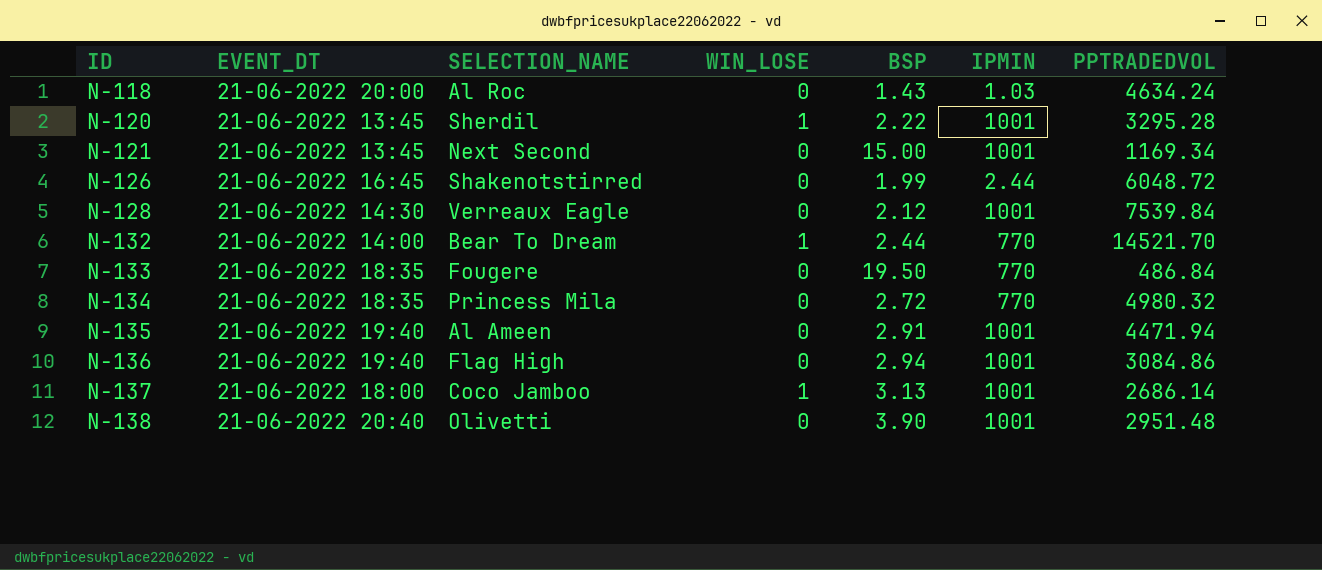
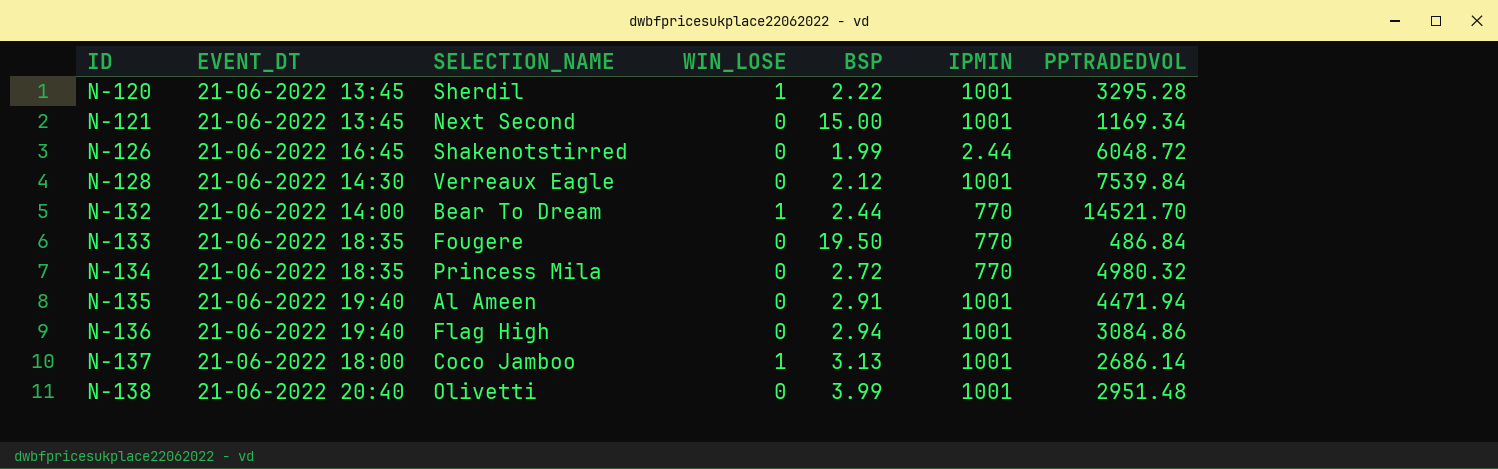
row N-118: 21-06-2022 20:00 | Al Roc | 0 | 1.43 | 1.03 | 4634.24 -> none
N-138 | BSP: 3.90 -> 3.99

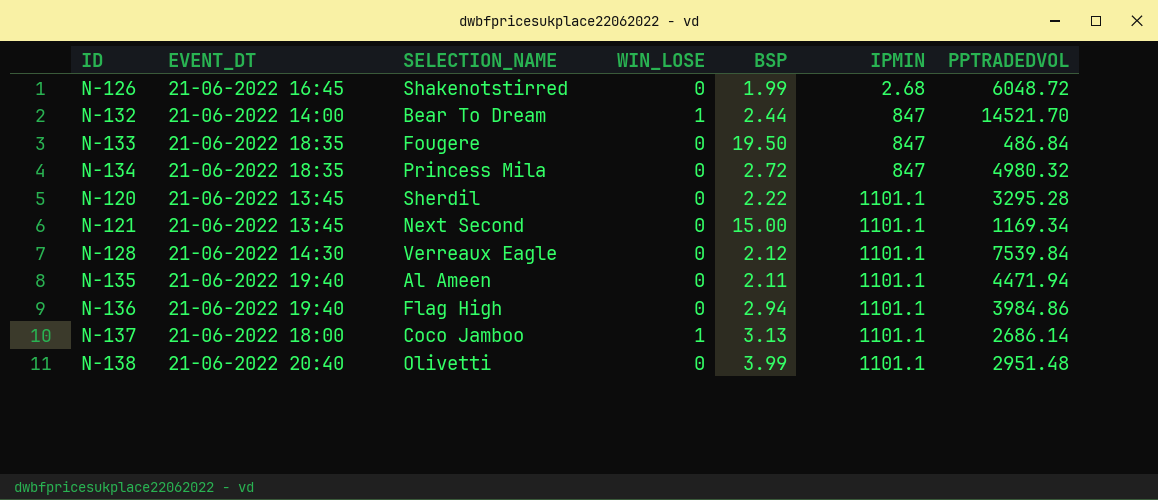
row order: ID ascending -> IPMIN ascending
N-126 | IPMIN: 2.44 -> 2.68
N-132 | IPMIN: 770 -> 847
N-133 | IPMIN: 770 -> 847
N-134 | IPMIN: 770 -> 847
N-120 | WIN_LOSE: 1 -> 0
N-120 | IPMIN: 1001 -> 1101.1
N-121 | IPMIN: 1001 -> 1101.1
N-128 | IPMIN: 1001 -> 1101.1
N-135 | BSP: 2.91 -> 2.11
N-135 | IPMIN: 1001 -> 1101.1
N-136 | IPMIN: 1001 -> 1101.1
N-136 | PPTRADEDVOL: 3084.86 -> 3984.86
N-137 | IPMIN: 1001 -> 1101.1
N-138 | IPMIN: 1001 -> 1101.1

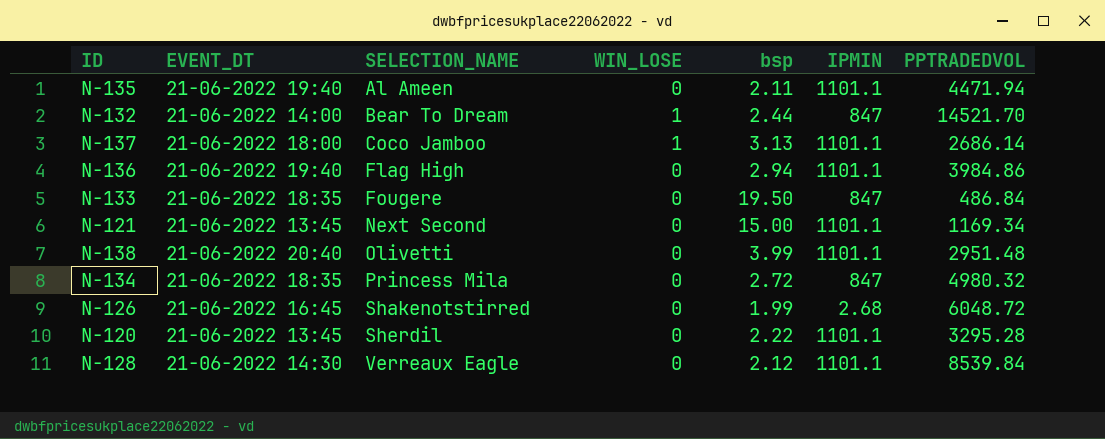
row order: IPMIN ascending -> SELECTION_NAME ascending
column name: BSP -> bsp
N-128 | PPTRADEDVOL: 7539.84 -> 8539.84

